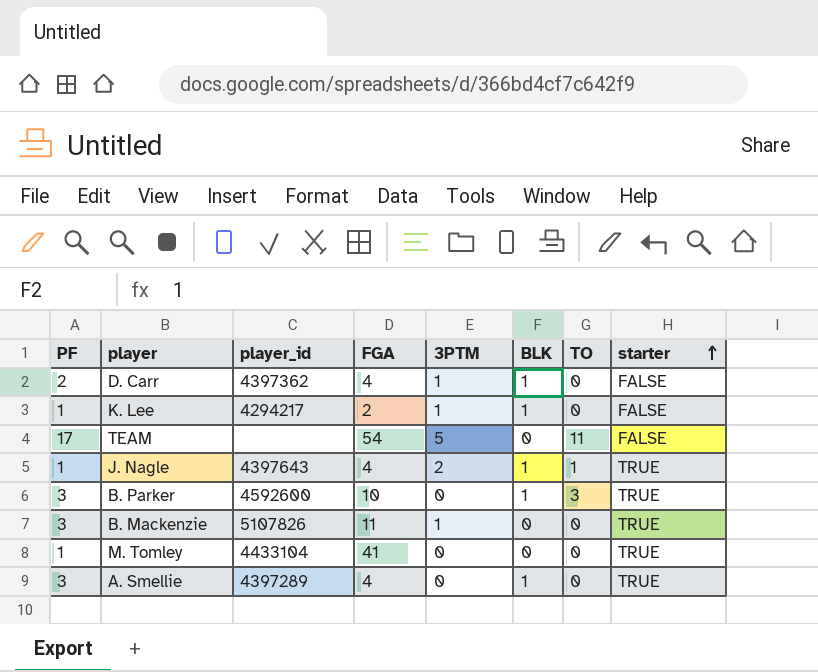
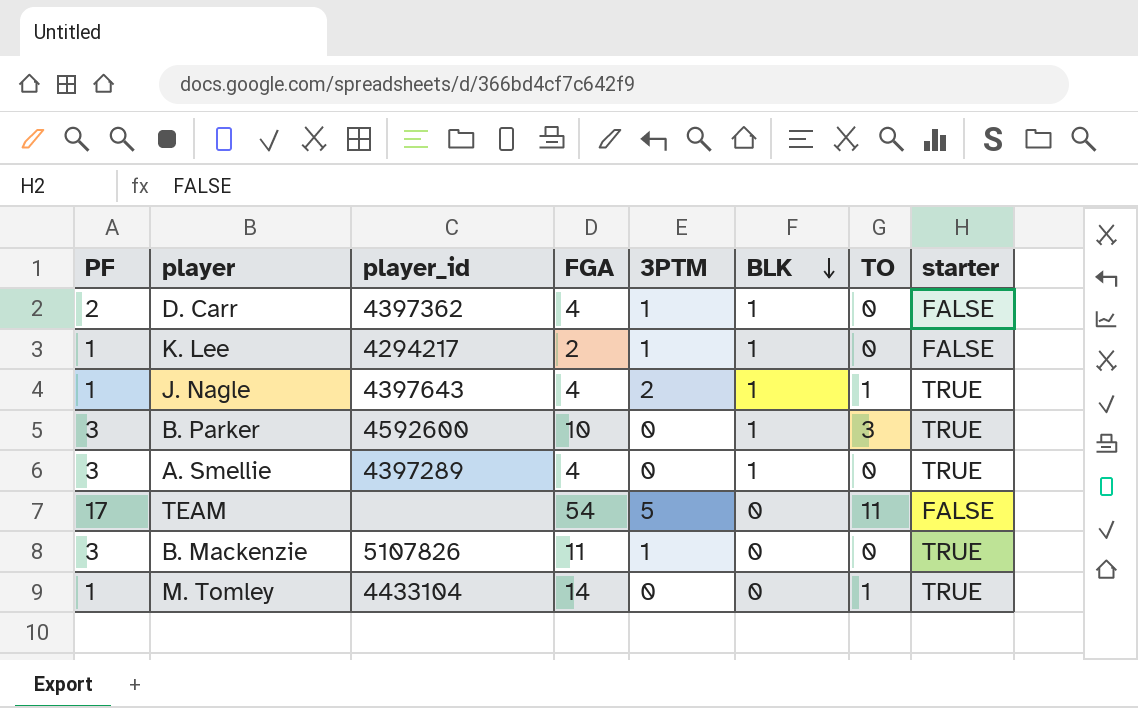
row order: starter ascending -> BLK descending
M. Tomley | FGA: 41 -> 14
M. Tomley | TO: 0 -> 1

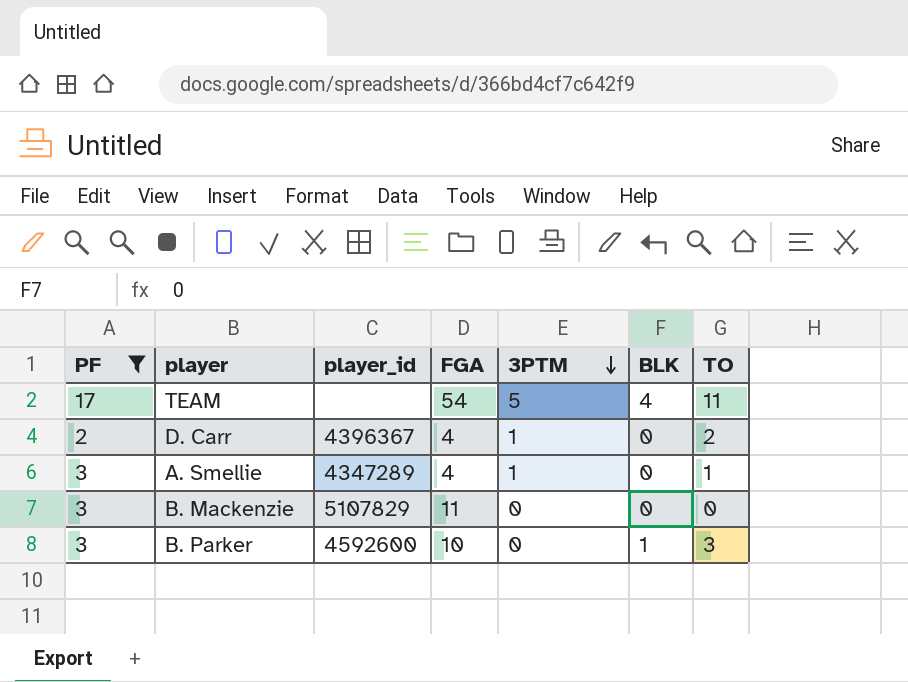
filter: none -> PF != 1
row order: BLK descending -> 3PTM descending
column starter | position: 8 -> none
TEAM | BLK: 0 -> 4
D. Carr | player_id: 4397362 -> 4396367
D. Carr | BLK: 1 -> 0
D. Carr | TO: 0 -> 2
A. Smellie | player_id: 4397289 -> 4347289
A. Smellie | 3PTM: 0 -> 1
A. Smellie | BLK: 1 -> 0
A. Smellie | TO: 0 -> 1
B. Mackenzie | player_id: 5107826 -> 5107829
B. Mackenzie | 3PTM: 1 -> 0

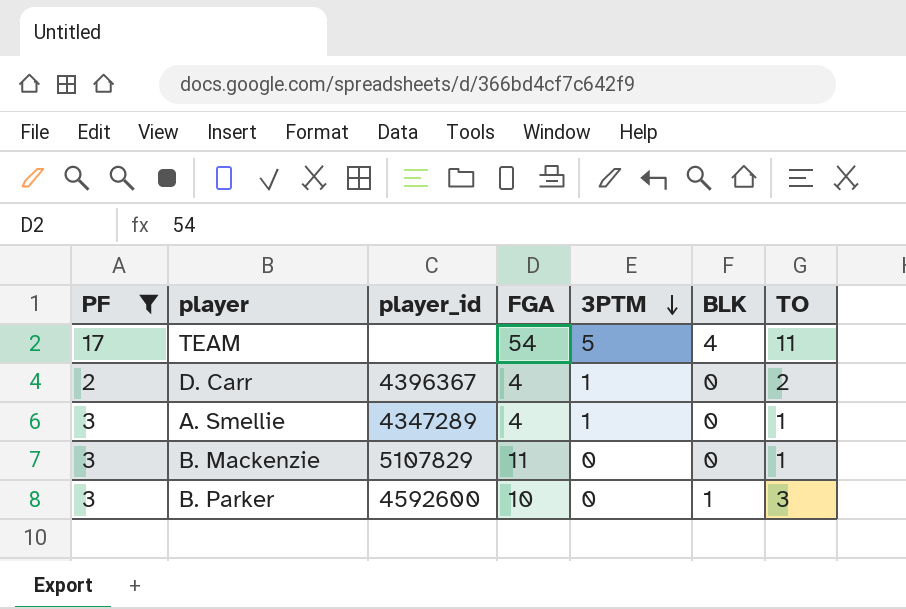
B. Mackenzie | TO: 0 -> 1

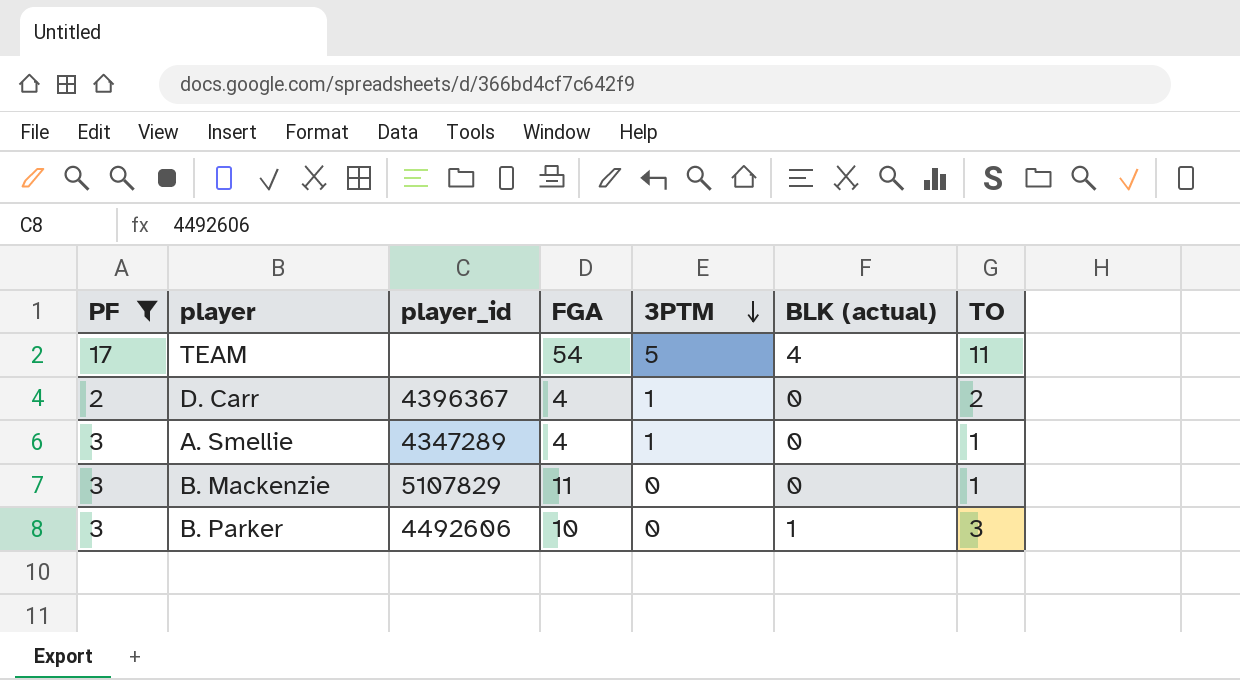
column name: BLK -> BLK (actual)
B. Parker | player_id: 4592600 -> 4492606

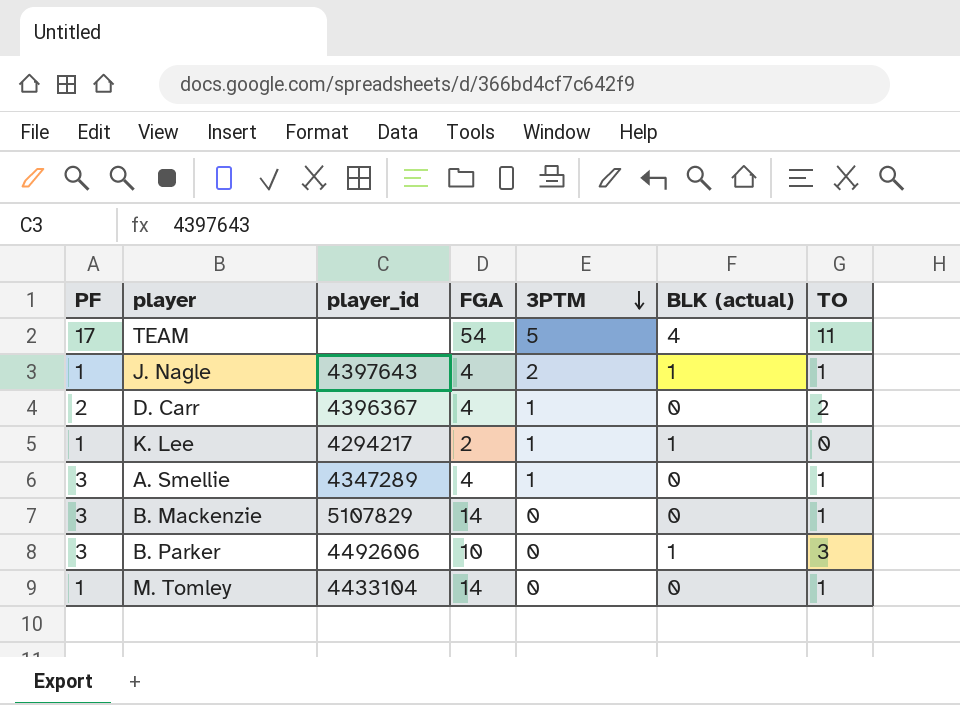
filter: PF != 1 -> none
B. Mackenzie | FGA: 11 -> 14

